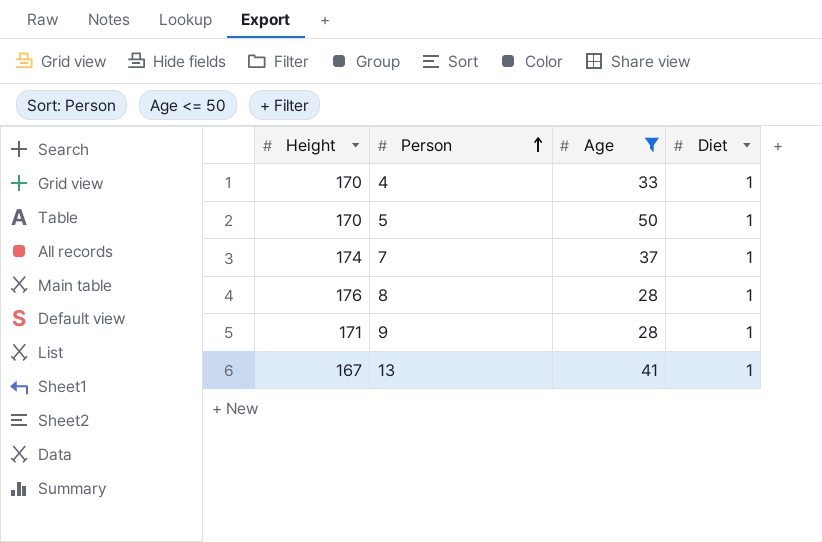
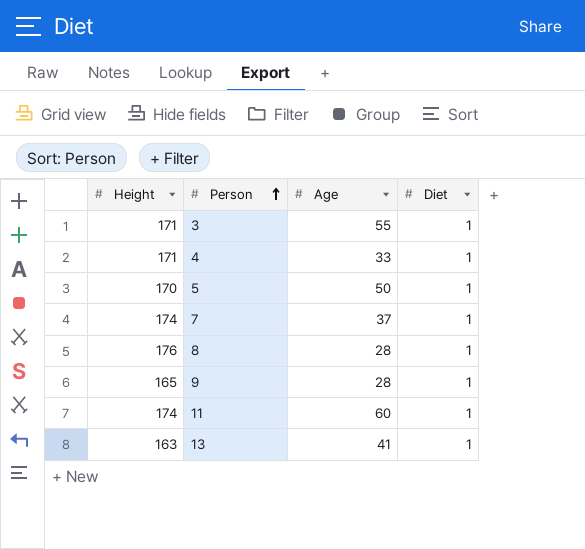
filter: Age <= 50 -> none
4 | Height: 170 -> 171
9 | Height: 171 -> 165
13 | Height: 167 -> 163

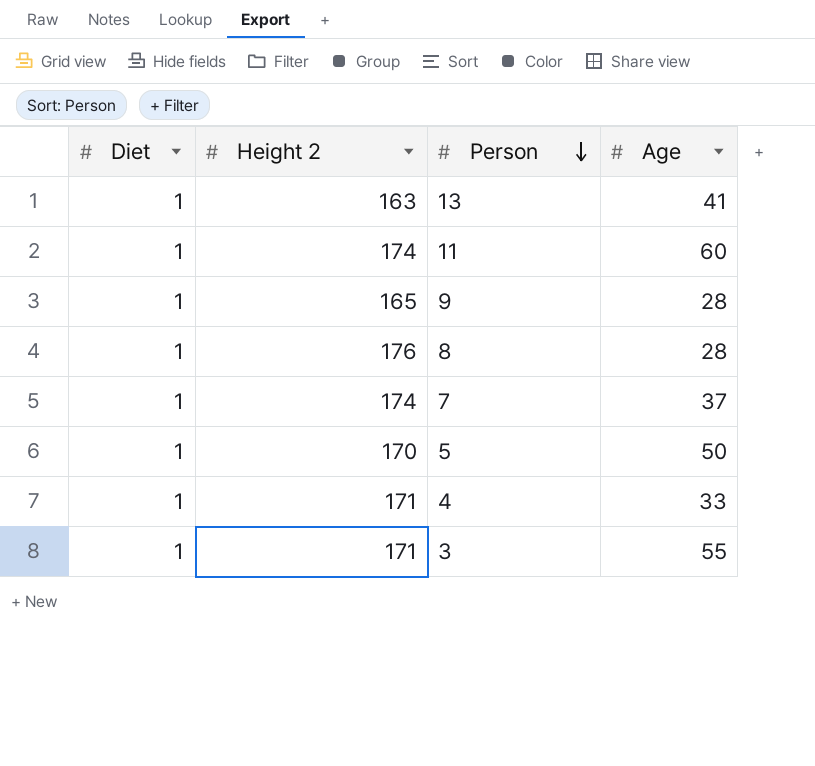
row order: Person ascending -> Person descending
column Diet | position: 4 -> 1
column name: Height -> Height 2

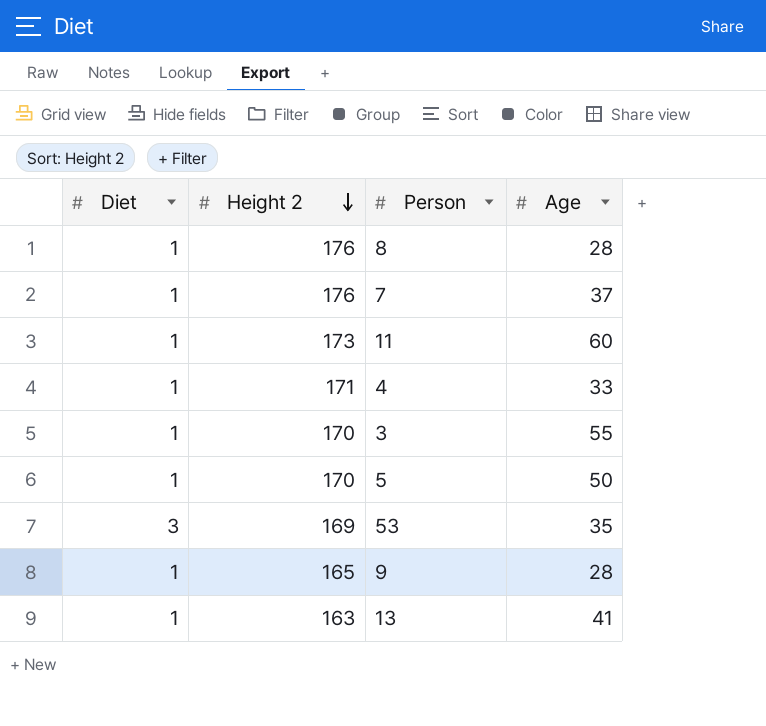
row order: Person descending -> Height 2 descending
7 | Height 2: 174 -> 176
11 | Height 2: 174 -> 173
3 | Height 2: 171 -> 170
row 53: none -> 3 | 169 | 35

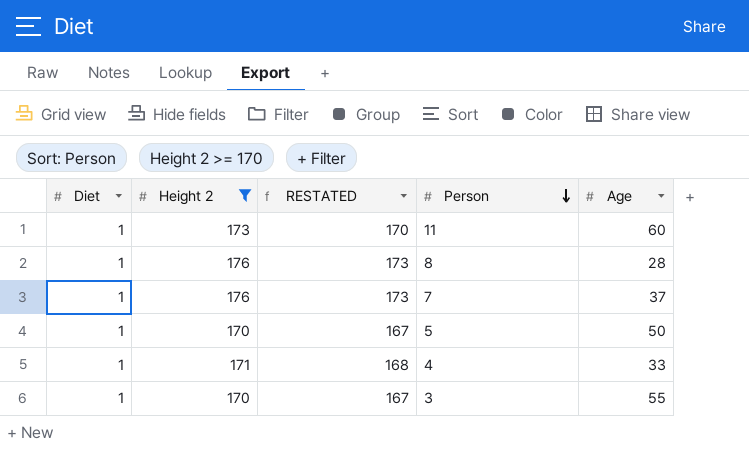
filter: none -> Height 2 >= 170
row order: Height 2 descending -> Person descending
column RESTATED | formula: none -> [Height 2] - 3

